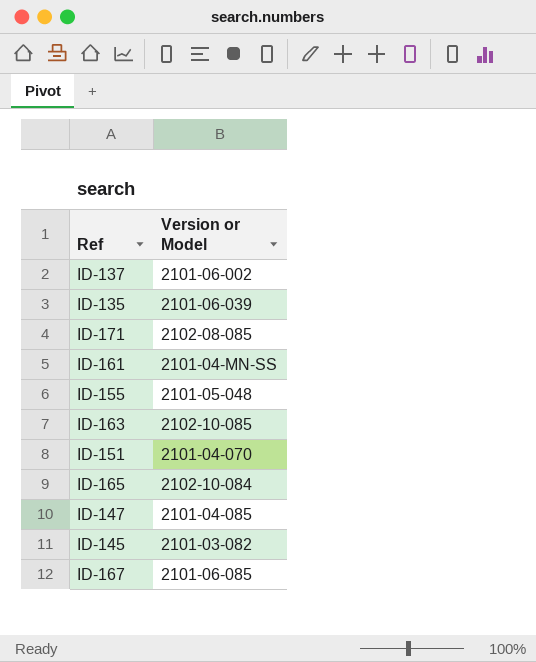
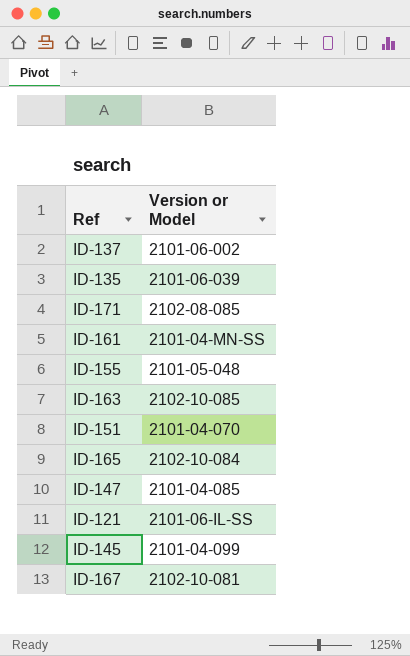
row ID-121: none -> 2101-06-IL-SS
ID-145 | Version or Model: 2101-03-082 -> 2101-04-099
ID-167 | Version or Model: 2101-06-085 -> 2102-10-081

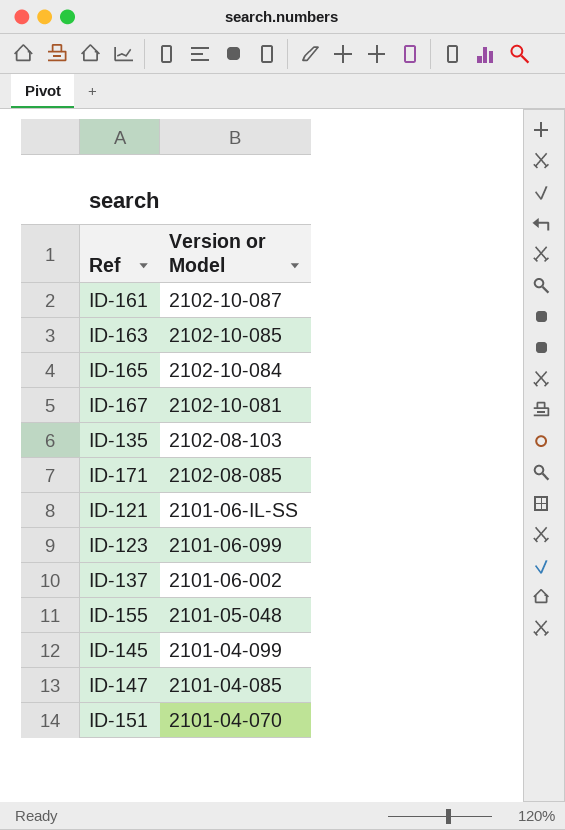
row order: none -> Version or Model descending
ID-161 | Version or Model: 2101-04-MN-SS -> 2102-10-087
ID-135 | Version or Model: 2101-06-039 -> 2102-08-103
row ID-123: none -> 2101-06-099

